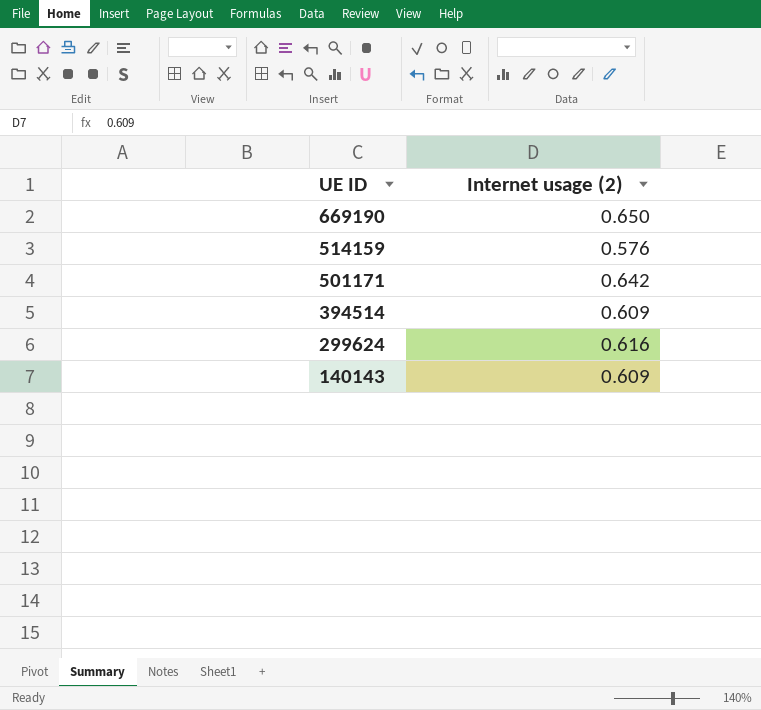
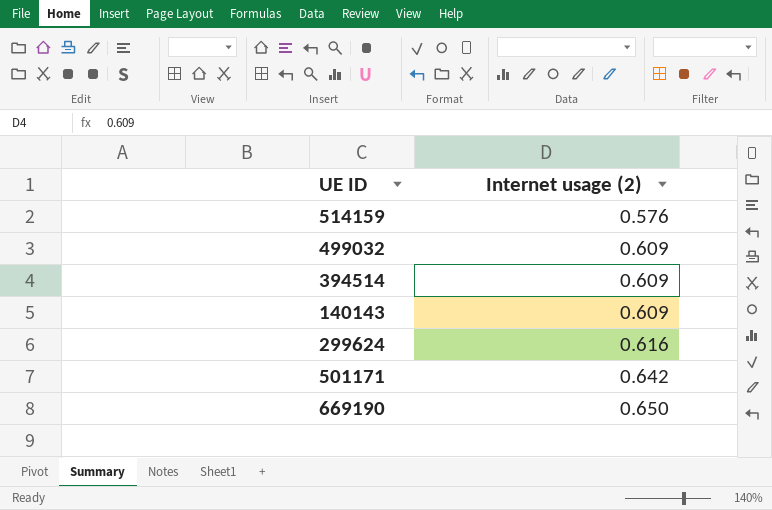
row order: UE ID descending -> Internet usage (2) ascending
row 499032: none -> 0.609

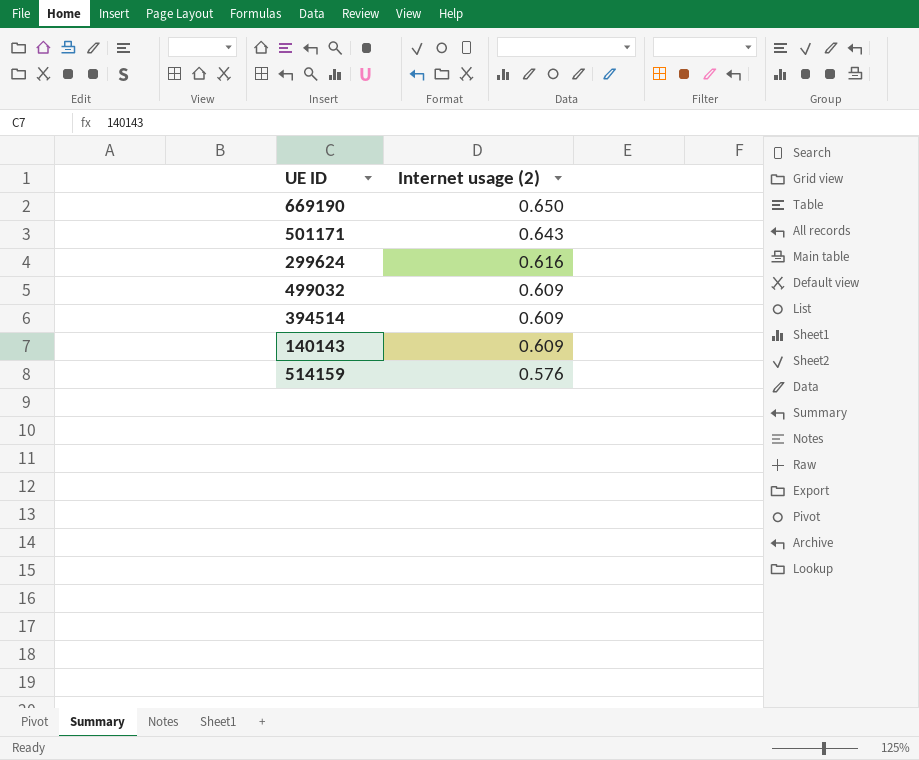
row order: Internet usage (2) ascending -> Internet usage (2) descending
501171 | Internet usage (2): 0.642 -> 0.643

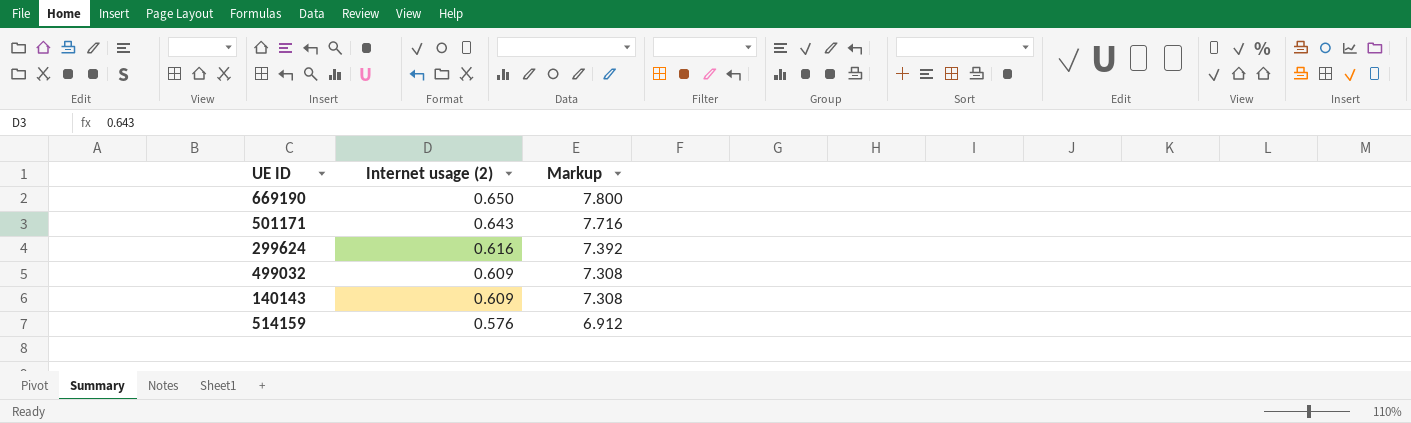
column Markup | formula: none -> [Internet usage (2)] * 12
row 394514: 0.609 -> none

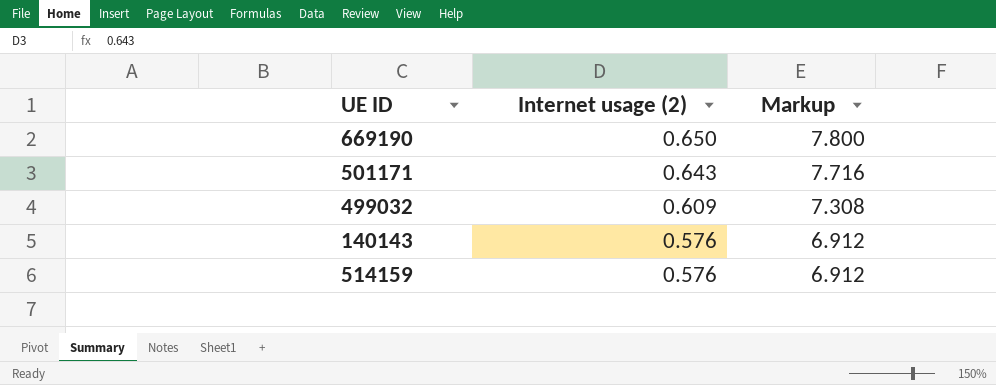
row 299624: 0.616 | 7.392 -> none
140143 | Internet usage (2): 0.609 -> 0.576
140143 | Markup: 7.308 -> 6.912

